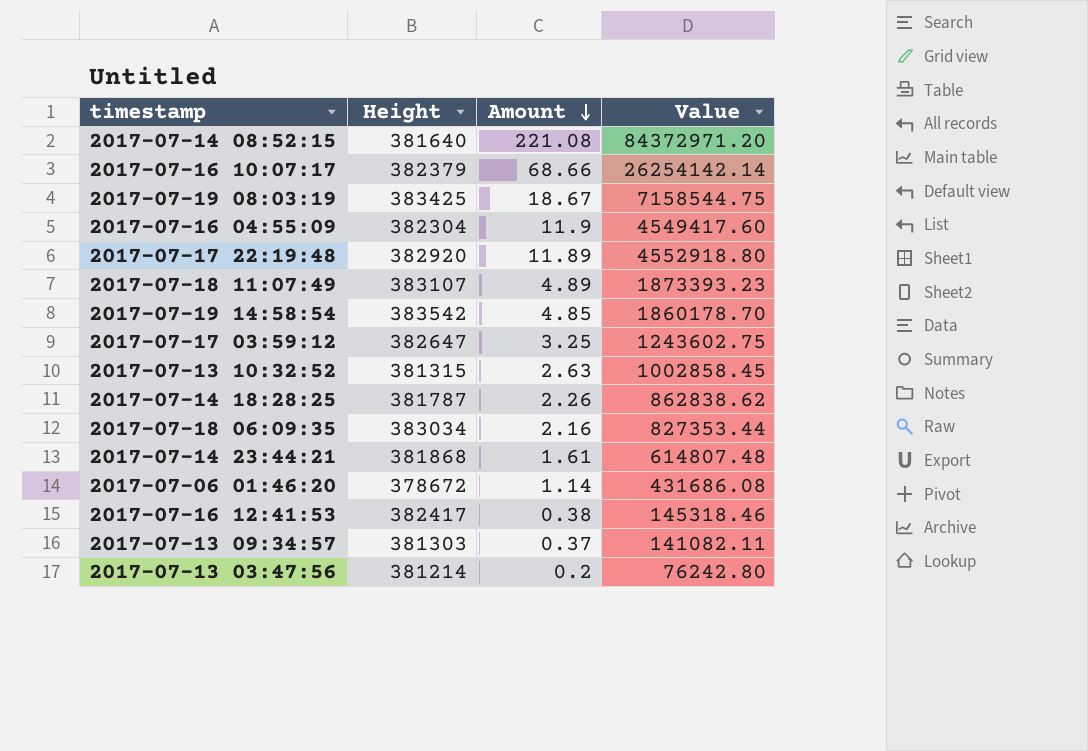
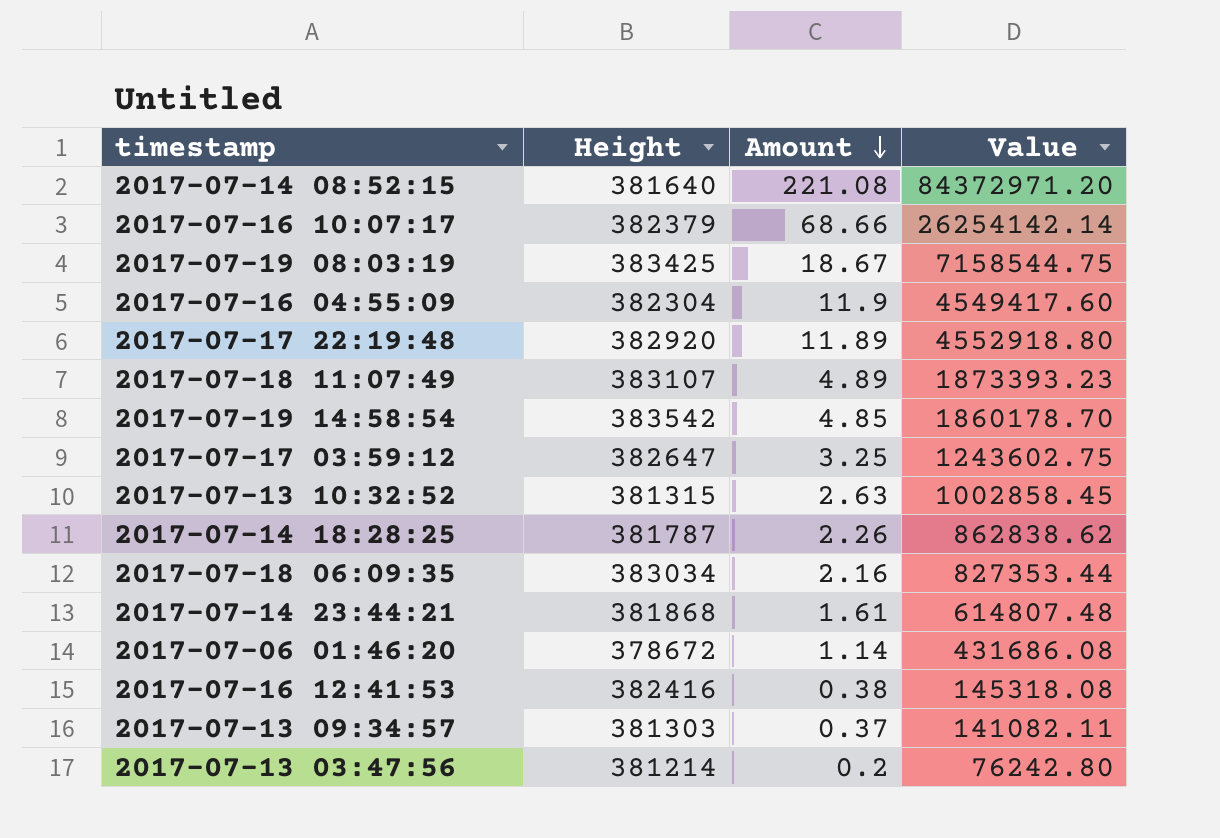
2017-07-16 12:41:53 | Height: 382417 -> 382416
2017-07-16 12:41:53 | Value: 145318.46 -> 145318.08

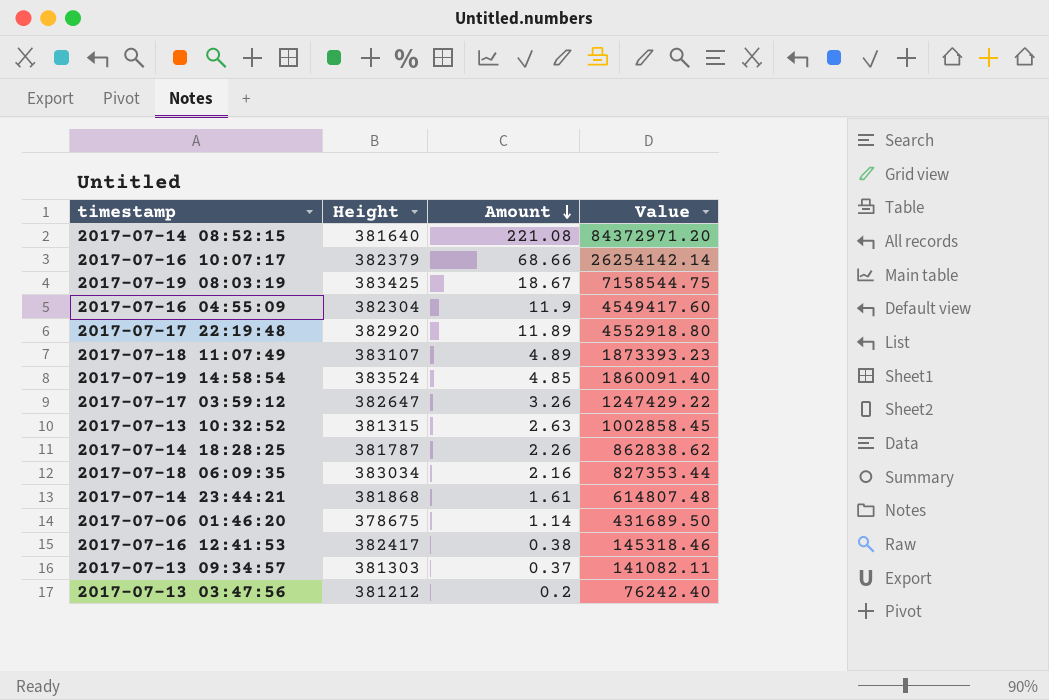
2017-07-19 14:58:54 | Height: 383542 -> 383524
2017-07-19 14:58:54 | Value: 1860178.70 -> 1860091.40
2017-07-17 03:59:12 | Amount: 3.25 -> 3.26
2017-07-17 03:59:12 | Value: 1243602.75 -> 1247429.22
2017-07-06 01:46:20 | Height: 378672 -> 378675
2017-07-06 01:46:20 | Value: 431686.08 -> 431689.50
2017-07-16 12:41:53 | Height: 382416 -> 382417
2017-07-16 12:41:53 | Value: 145318.08 -> 145318.46
2017-07-13 03:47:56 | Height: 381214 -> 381212
2017-07-13 03:47:56 | Value: 76242.80 -> 76242.40

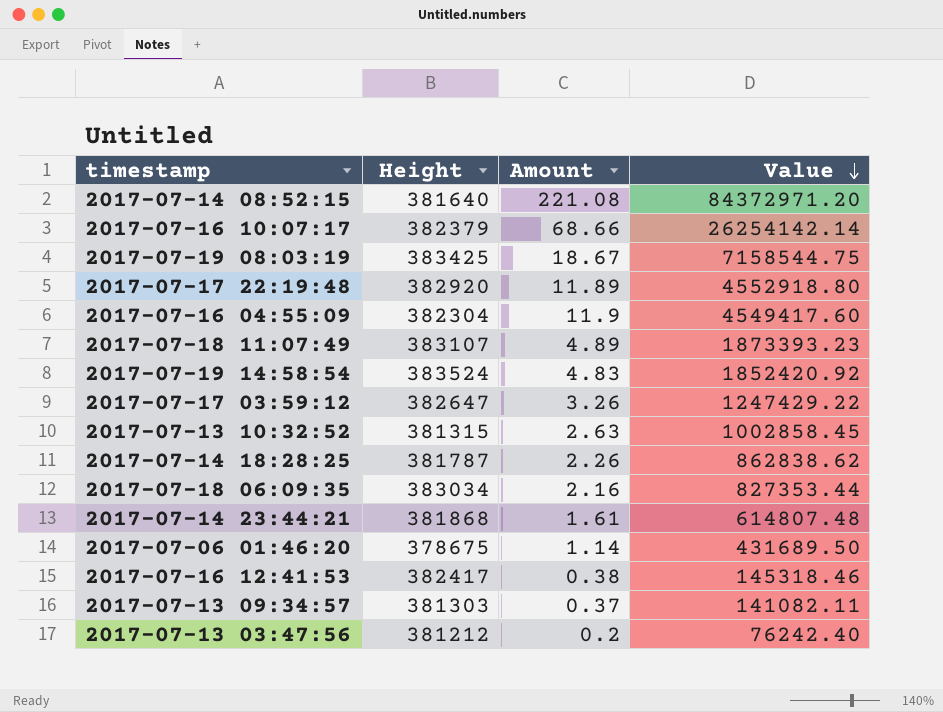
row order: Amount descending -> Value descending
2017-07-19 14:58:54 | Amount: 4.85 -> 4.83
2017-07-19 14:58:54 | Value: 1860091.40 -> 1852420.92

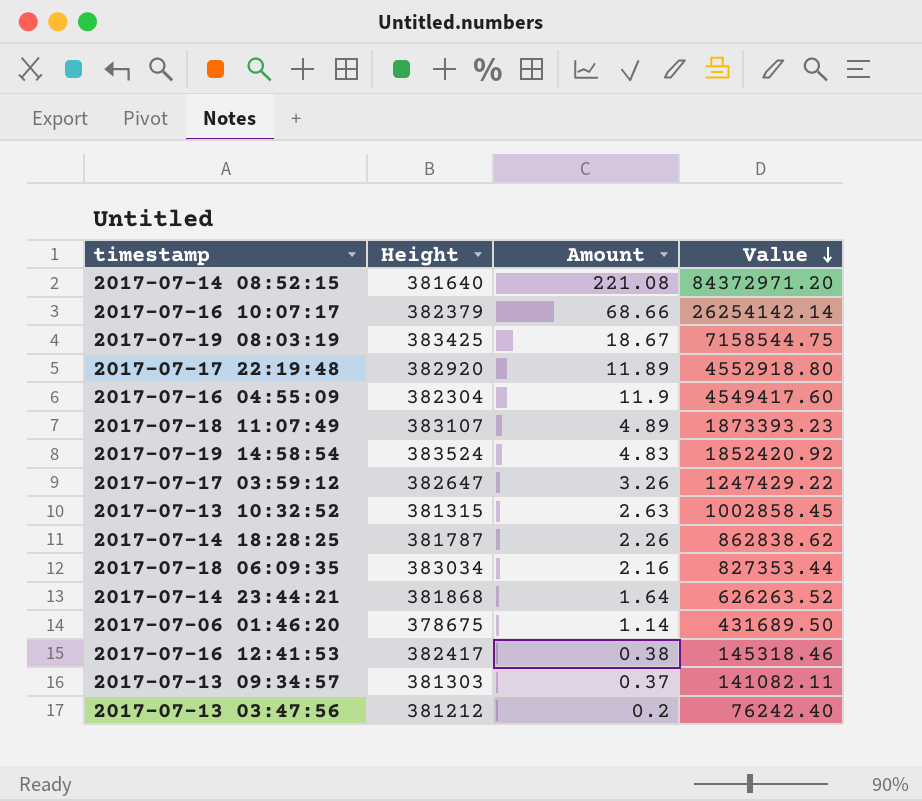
2017-07-14 23:44:21 | Amount: 1.61 -> 1.64
2017-07-14 23:44:21 | Value: 614807.48 -> 626263.52

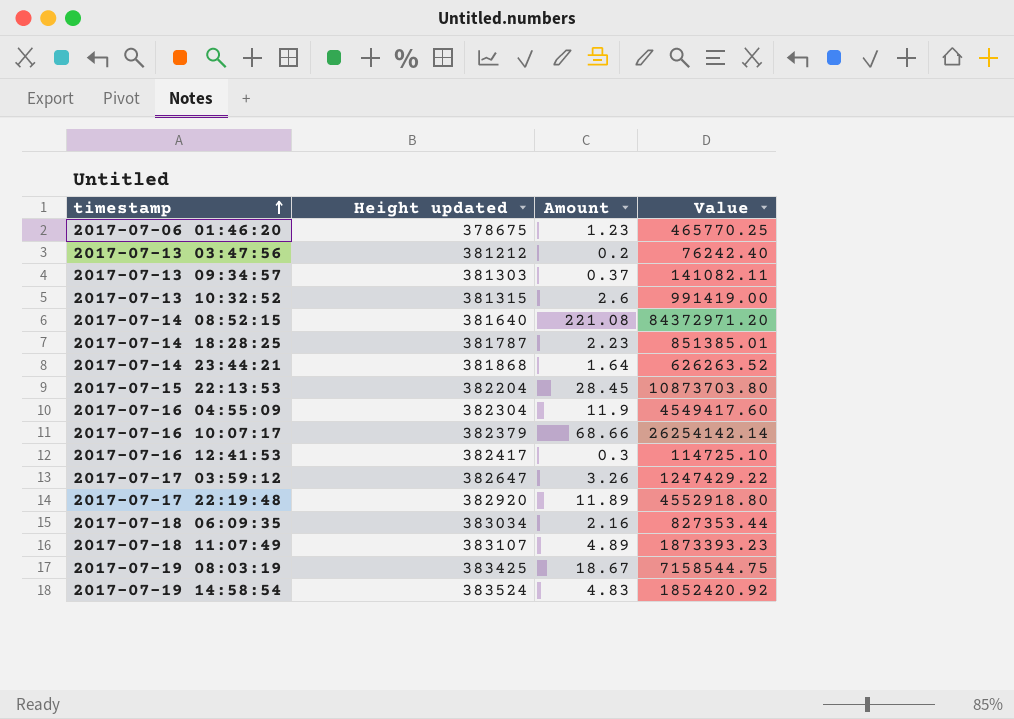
row order: Value descending -> timestamp ascending
column name: Height -> Height updated
2017-07-06 01:46:20 | Amount: 1.14 -> 1.23
2017-07-06 01:46:20 | Value: 431689.50 -> 465770.25
2017-07-13 10:32:52 | Amount: 2.63 -> 2.6
2017-07-13 10:32:52 | Value: 1002858.45 -> 991419.00
2017-07-14 18:28:25 | Amount: 2.26 -> 2.23
2017-07-14 18:28:25 | Value: 862838.62 -> 851385.01
row 2017-07-15 22:13:53: none -> 382204 | 28.45 | 10873703.80
2017-07-16 12:41:53 | Amount: 0.38 -> 0.3
2017-07-16 12:41:53 | Value: 145318.46 -> 114725.10

